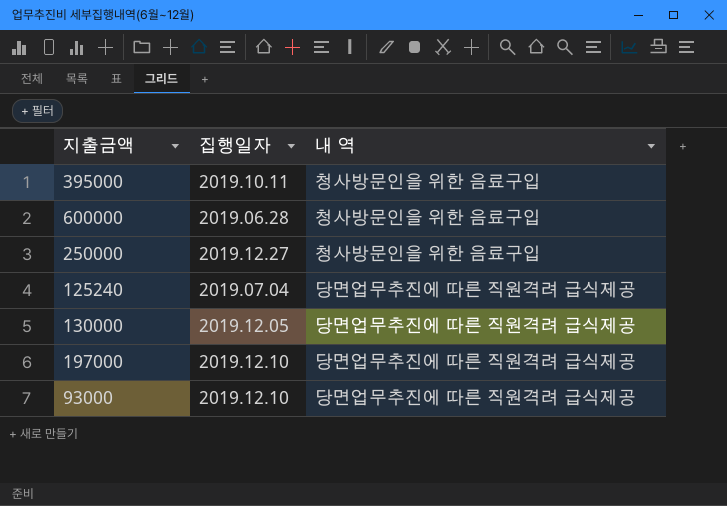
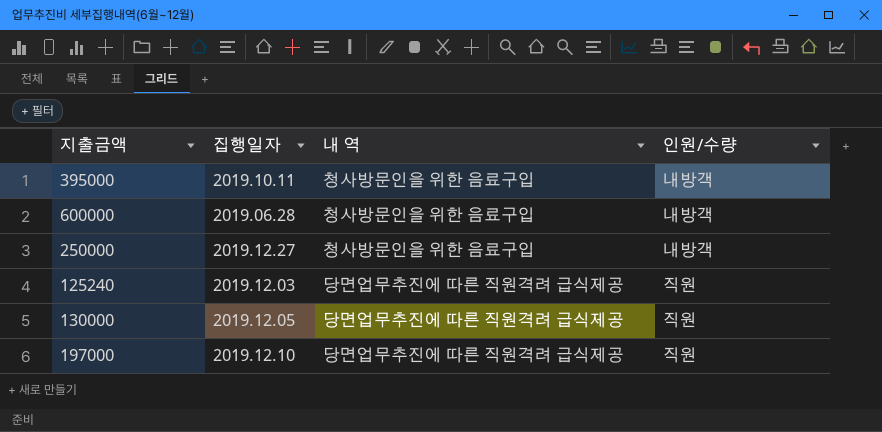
column 인원/수량 | position: none -> 4
row 93000: 2019.12.10 | 당면업무추진에 따른 직원격려 급식제공 -> none
125240 | 집행일자: 2019.07.04 -> 2019.12.03

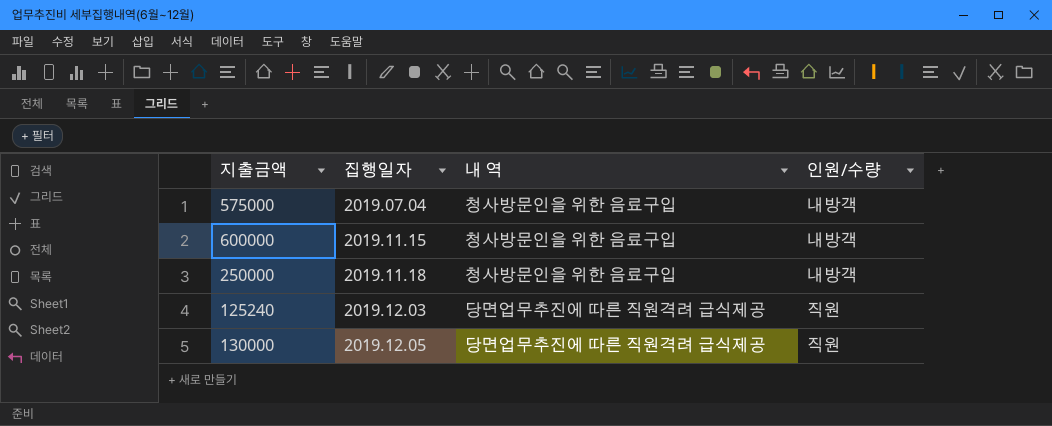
row 395000: 2019.10.11 | 청사방문인을 위한 음료구입 | 내방객 -> none
row 197000: 2019.12.10 | 당면업무추진에 따른 직원격려 급식제공 | 직원 -> none
row 575000: none -> 2019.07.04 | 청사방문인을 위한 음료구입 | 내방객
600000 | 집행일자: 2019.06.28 -> 2019.11.15
250000 | 집행일자: 2019.12.27 -> 2019.11.18

